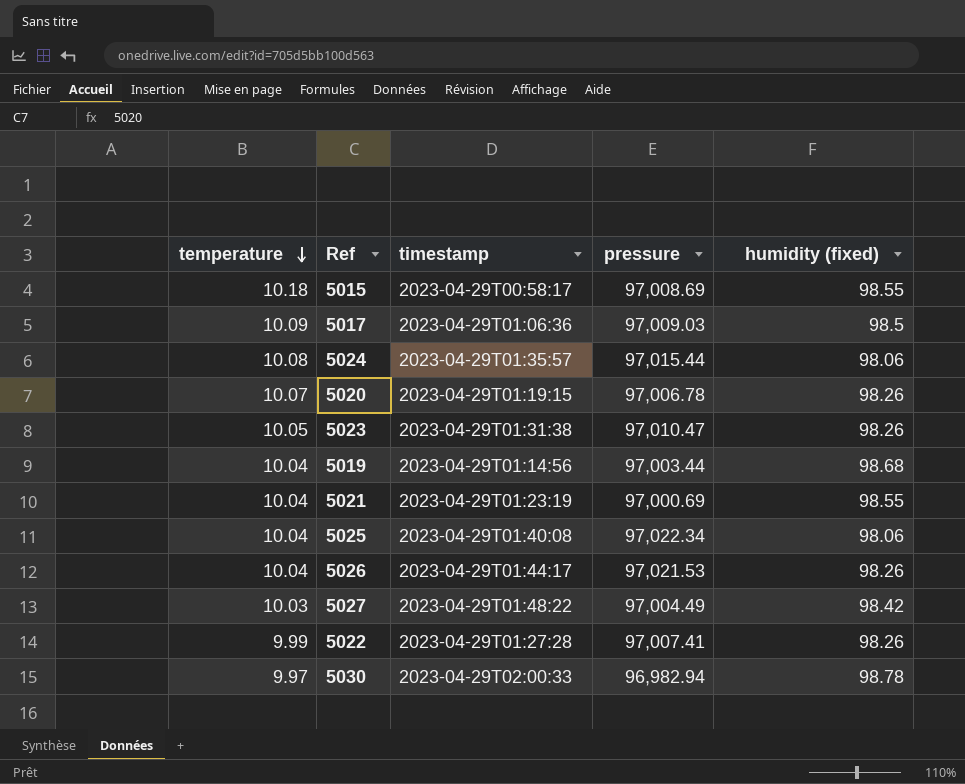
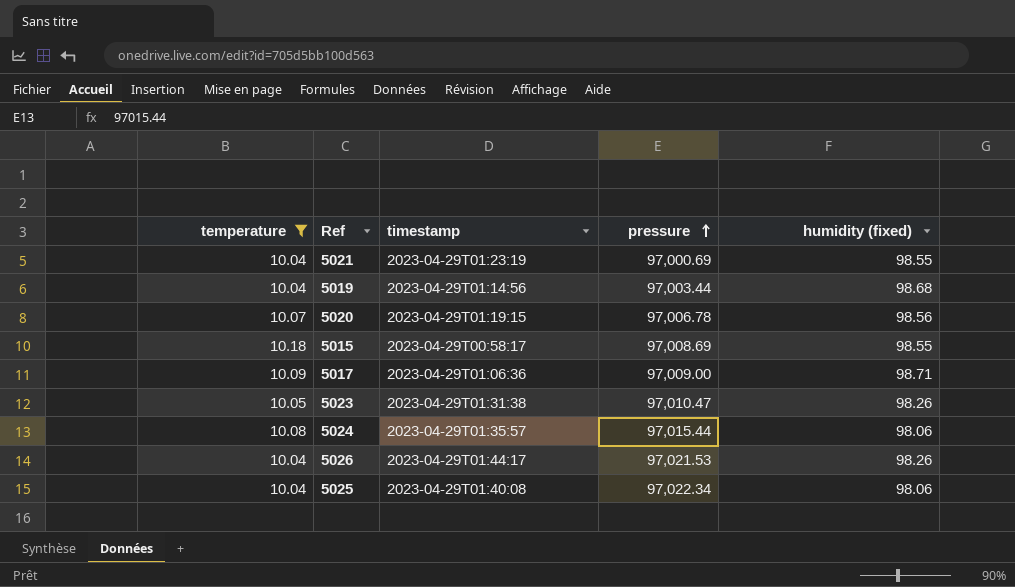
filter: none -> temperature >= 10.04
row order: temperature descending -> pressure ascending
5020 | humidity (fixed): 98.26 -> 98.56
5017 | pressure: 97,009.03 -> 97,009.00
5017 | humidity (fixed): 98.5 -> 98.71

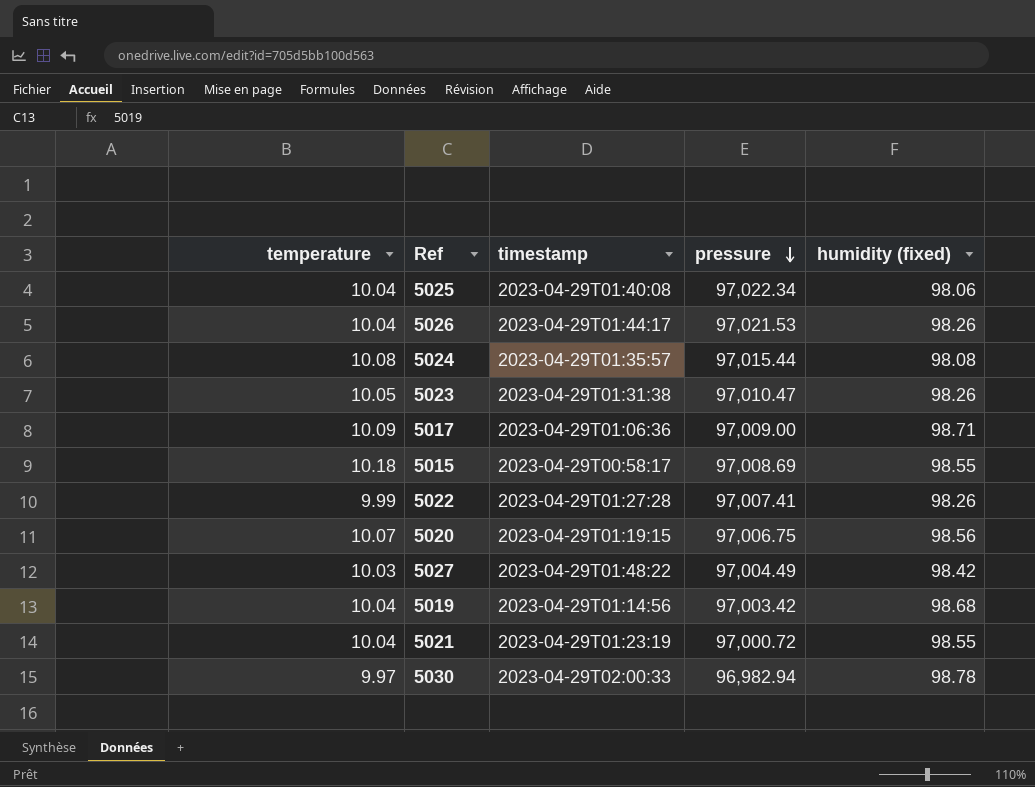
filter: temperature >= 10.04 -> none
row order: pressure ascending -> pressure descending
5024 | humidity (fixed): 98.06 -> 98.08
5020 | pressure: 97,006.78 -> 97,006.75
5019 | pressure: 97,003.44 -> 97,003.42
5021 | pressure: 97,000.69 -> 97,000.72

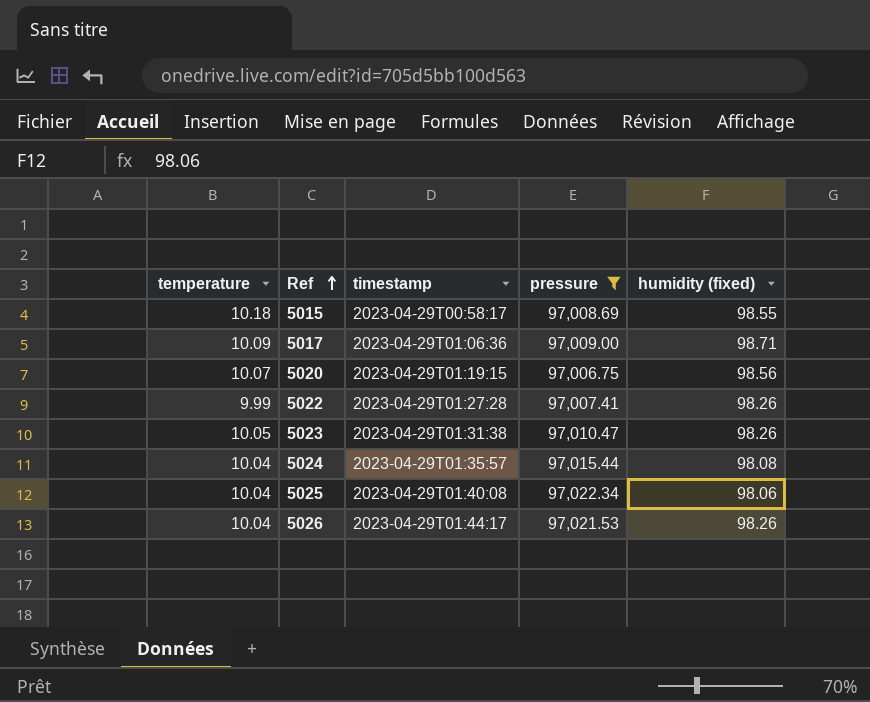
filter: none -> pressure >= 97,006.75
row order: pressure descending -> Ref ascending
5024 | temperature: 10.08 -> 10.04

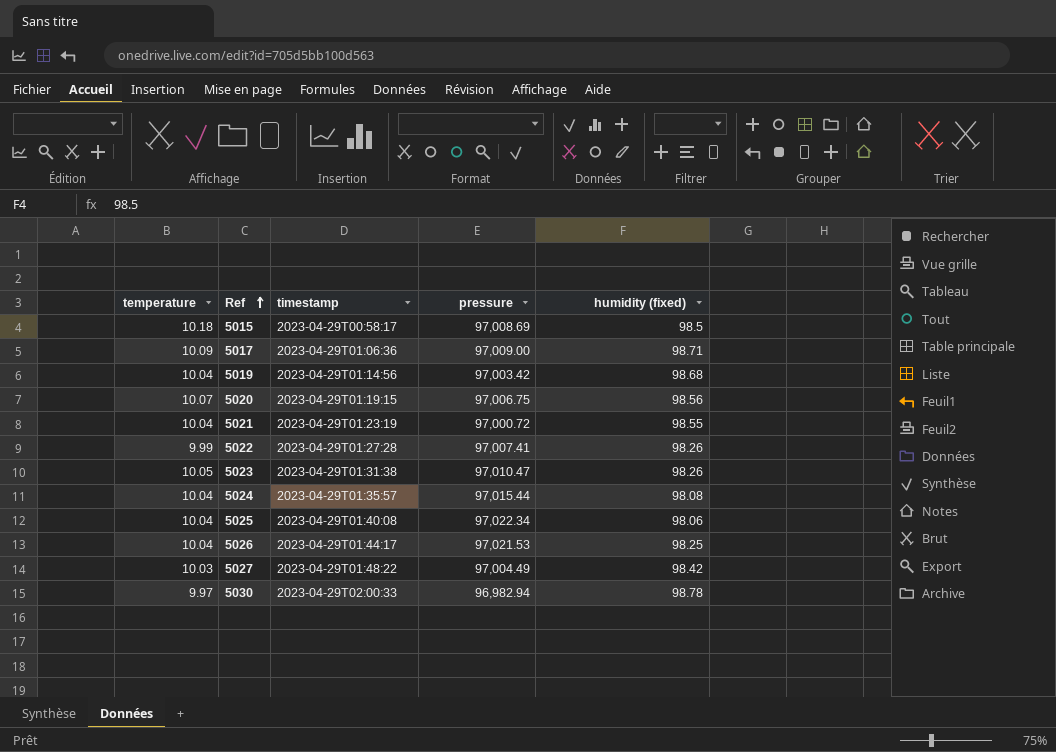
filter: pressure >= 97,006.75 -> none
5015 | humidity (fixed): 98.55 -> 98.5
5026 | humidity (fixed): 98.26 -> 98.25

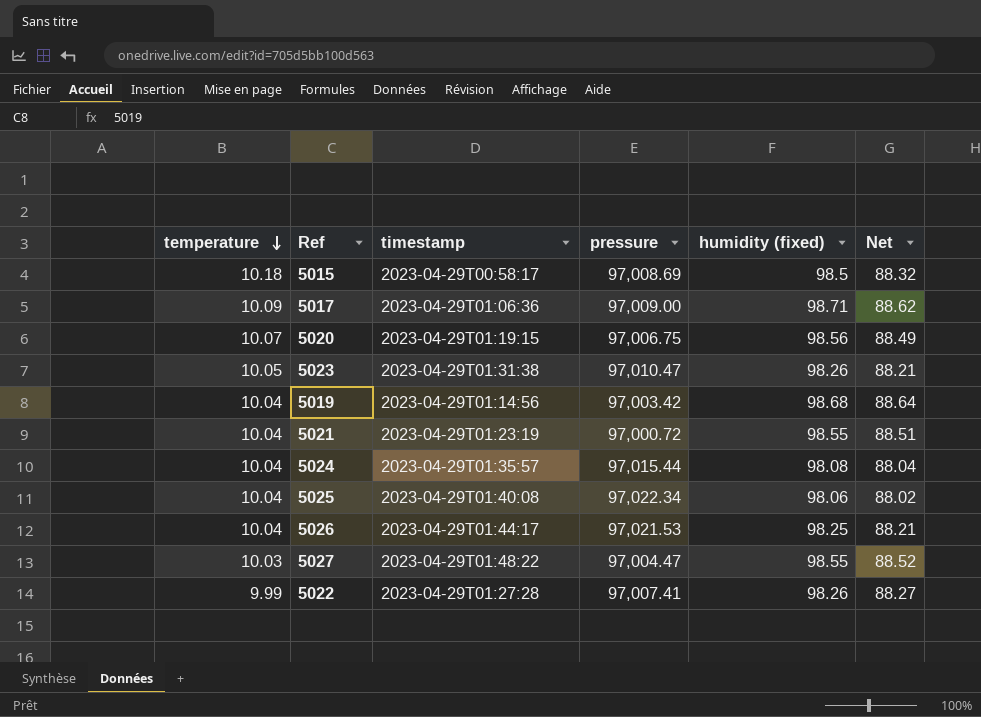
row order: Ref ascending -> temperature descending
column Net | formula: none -> [humidity (fixed)] - [temperature]
row 5030: 9.97 | 2023-04-29T02:00:33 | 96,982.94 | 98.78 -> none
5027 | pressure: 97,004.49 -> 97,004.47
5027 | humidity (fixed): 98.42 -> 98.55

